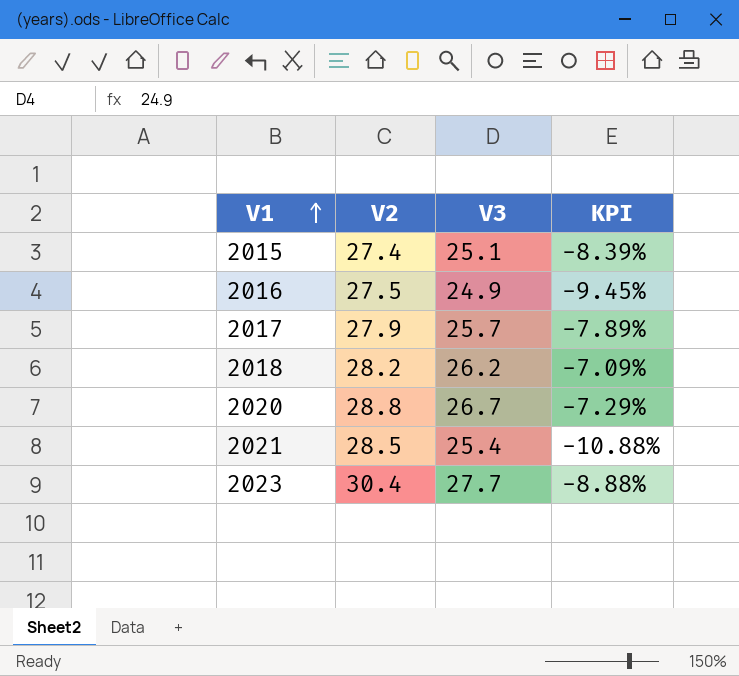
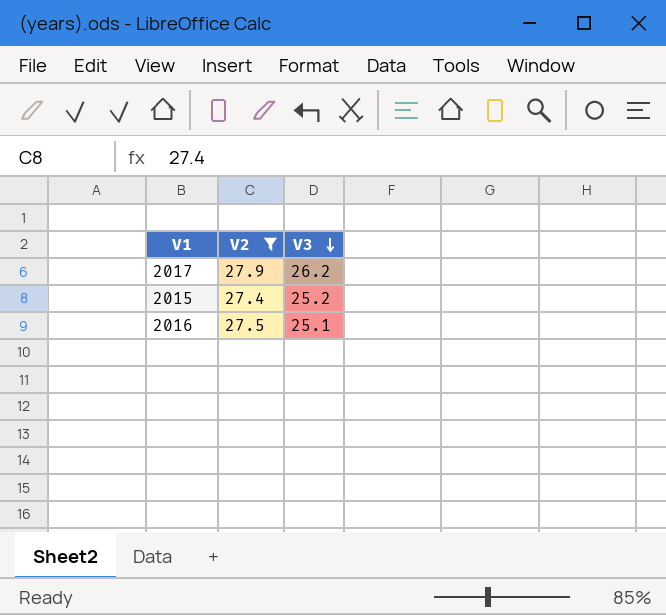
filter: none -> V2 <= 27.9
row order: V1 ascending -> V3 descending
column KPI | formula: ([V3] - [V2]) / [V2] -> none
2017 | V3: 25.7 -> 26.2
2015 | V3: 25.1 -> 25.2
2016 | V3: 24.9 -> 25.1

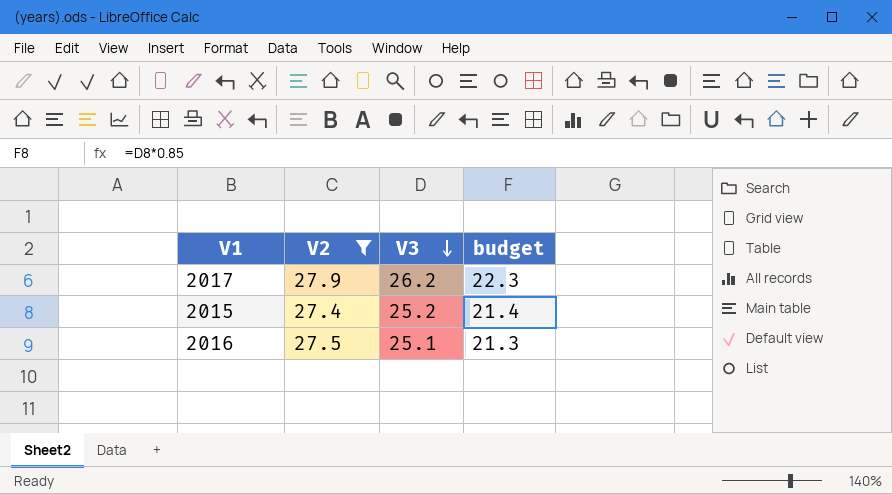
column budget | formula: none -> [V3] * 0.85

